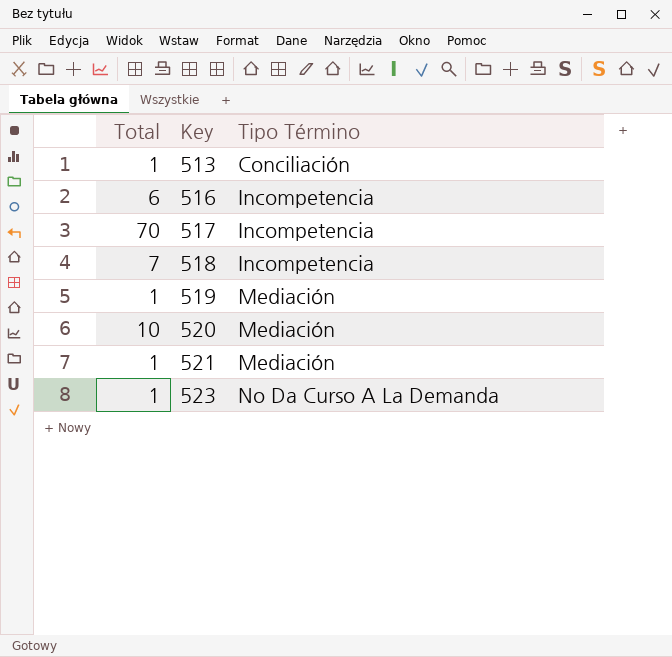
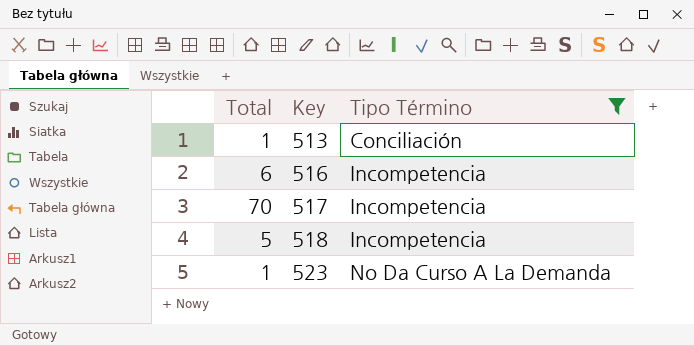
filter: none -> Tipo Término != Mediación
518 | Total: 7 -> 5

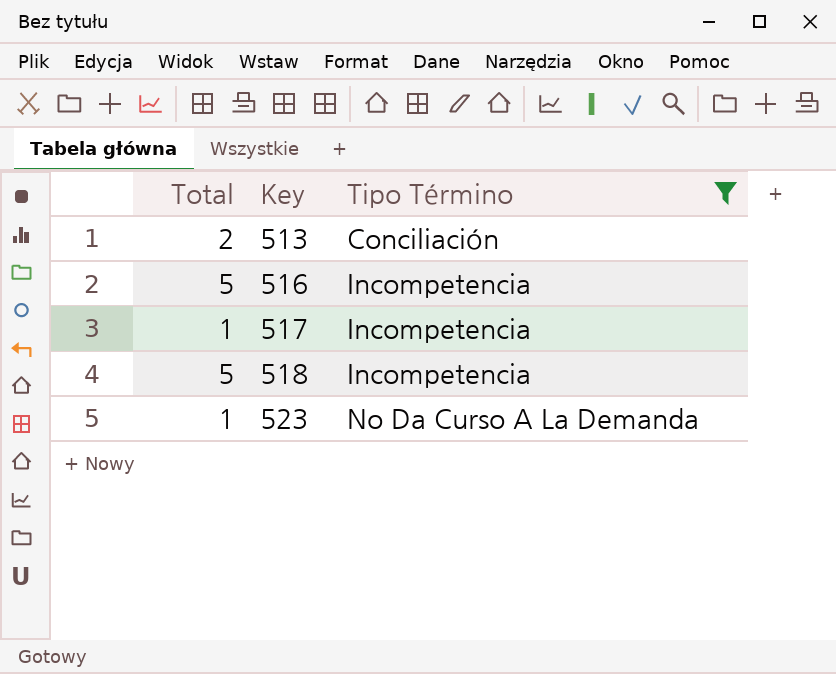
513 | Total: 1 -> 2
516 | Total: 6 -> 5
517 | Total: 70 -> 1

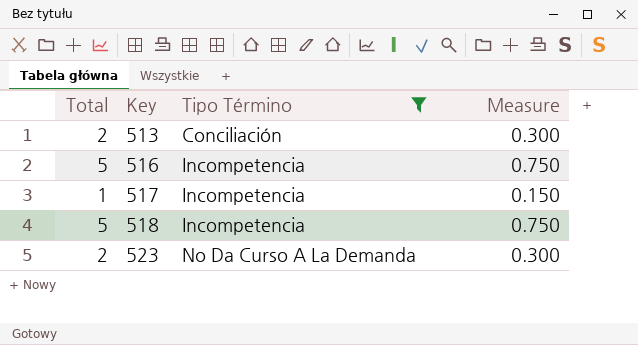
column Measure | formula: none -> [Total] * 0.15
523 | Total: 1 -> 2

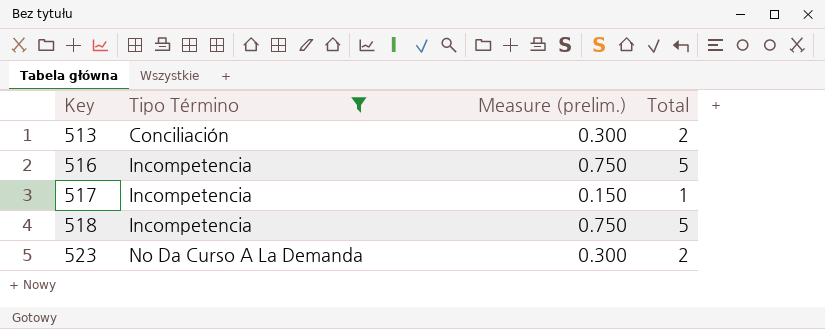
column name: Measure -> Measure (prelim.)
column Total | position: 1 -> 4

